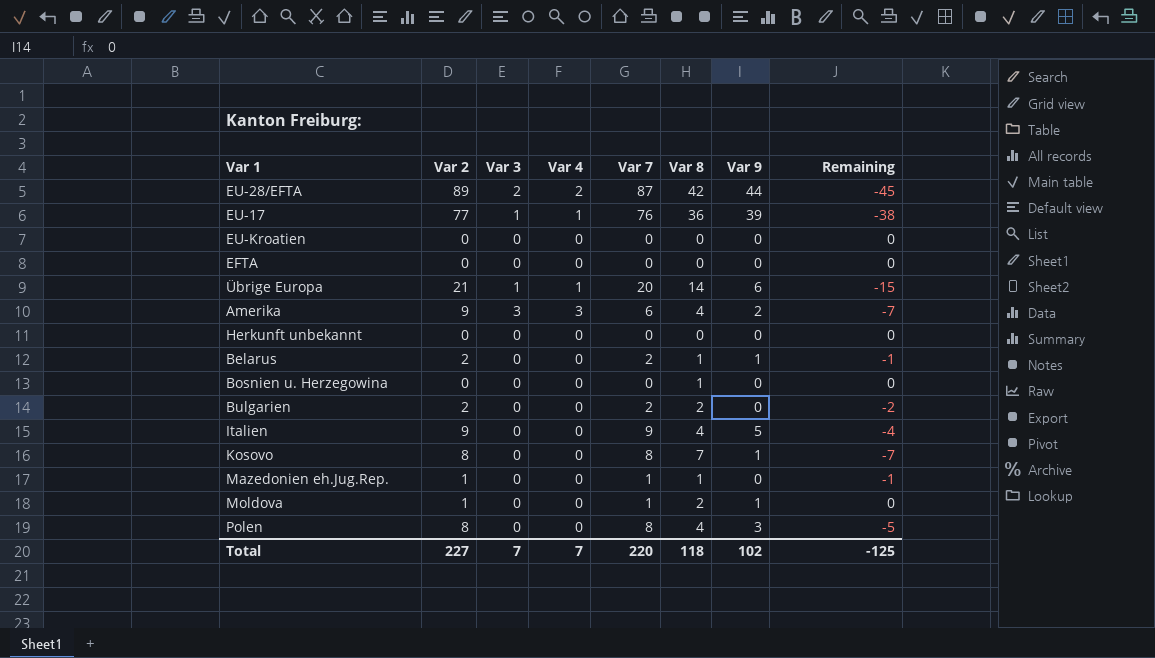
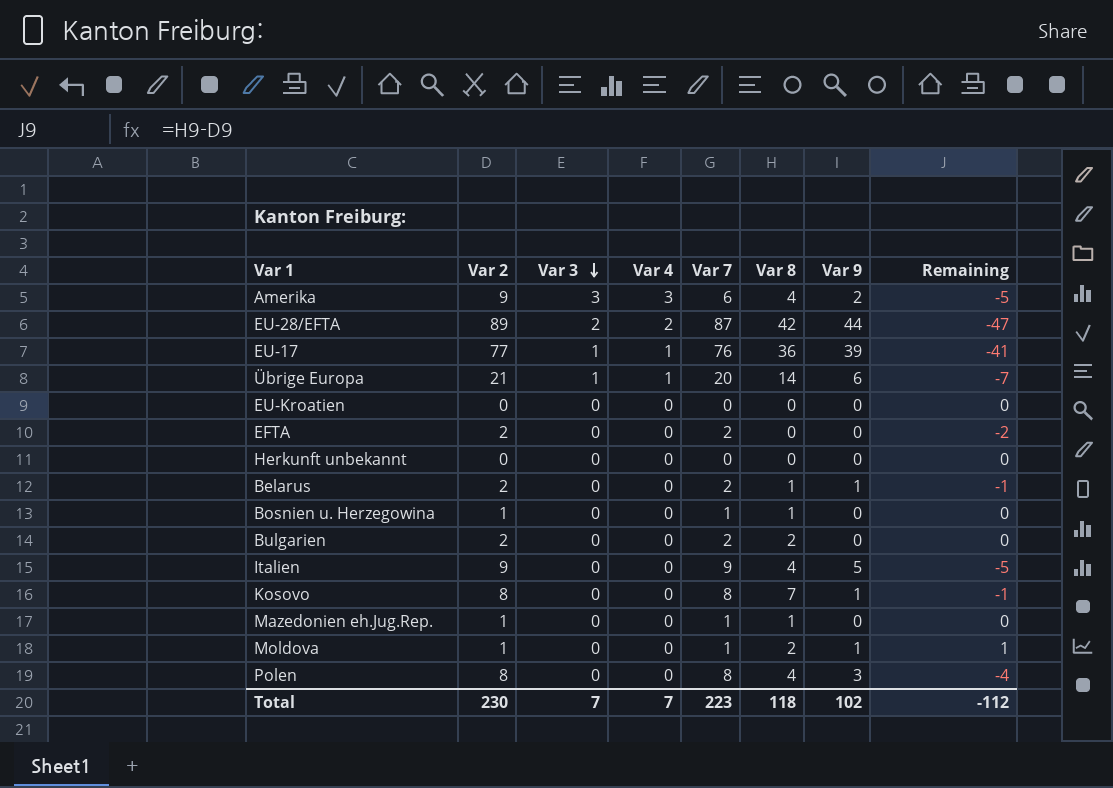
row order: none -> Var 3 descending
column Remaining | formula: [Var 9] - [Var 2] -> [Var 8] - [Var 2]
EFTA | Var 2: 0 -> 2
EFTA | Var 7: 0 -> 2
Bosnien u. Herzegowina | Var 2: 0 -> 1
Bosnien u. Herzegowina | Var 7: 0 -> 1
Total | Var 2: 227 -> 230
Total | Var 7: 220 -> 223
Total | Remaining: -125 -> -112

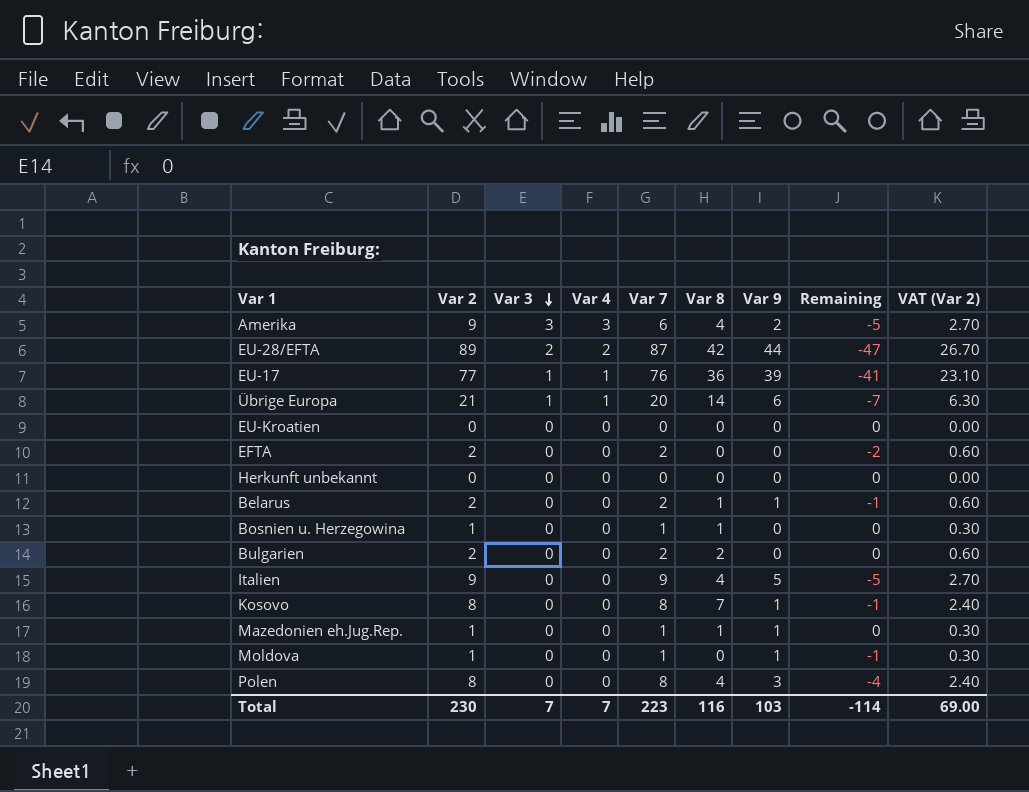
column VAT (Var 2) | formula: none -> [Var 2] * 0.3
Mazedonien eh.Jug.Rep. | Var 9: 0 -> 1
Moldova | Var 8: 2 -> 0
Moldova | Remaining: 1 -> -1
Total | Var 8: 118 -> 116
Total | Var 9: 102 -> 103
Total | Remaining: -112 -> -114

